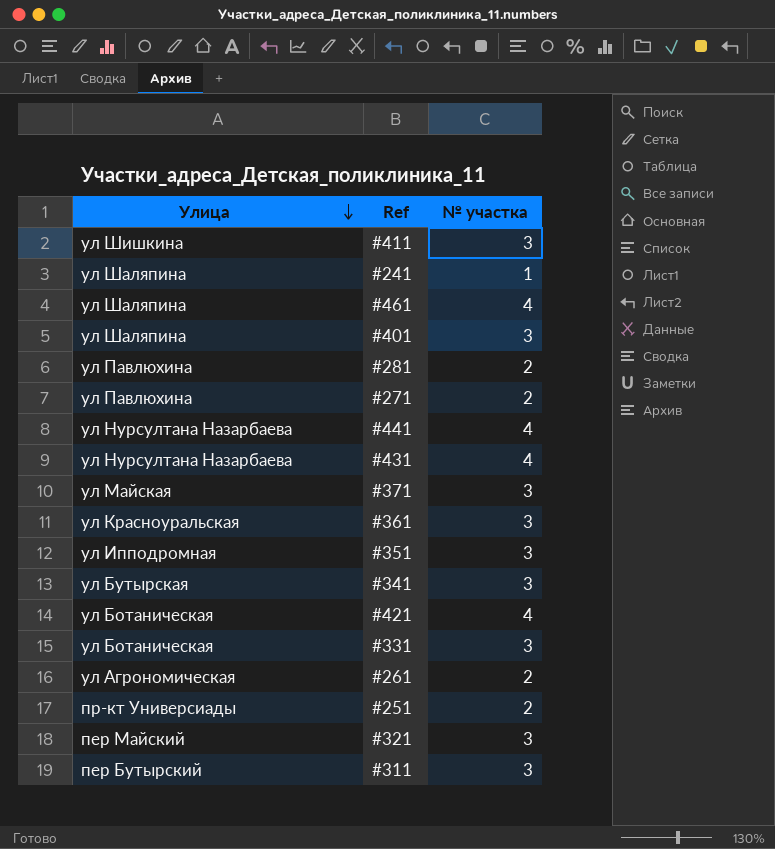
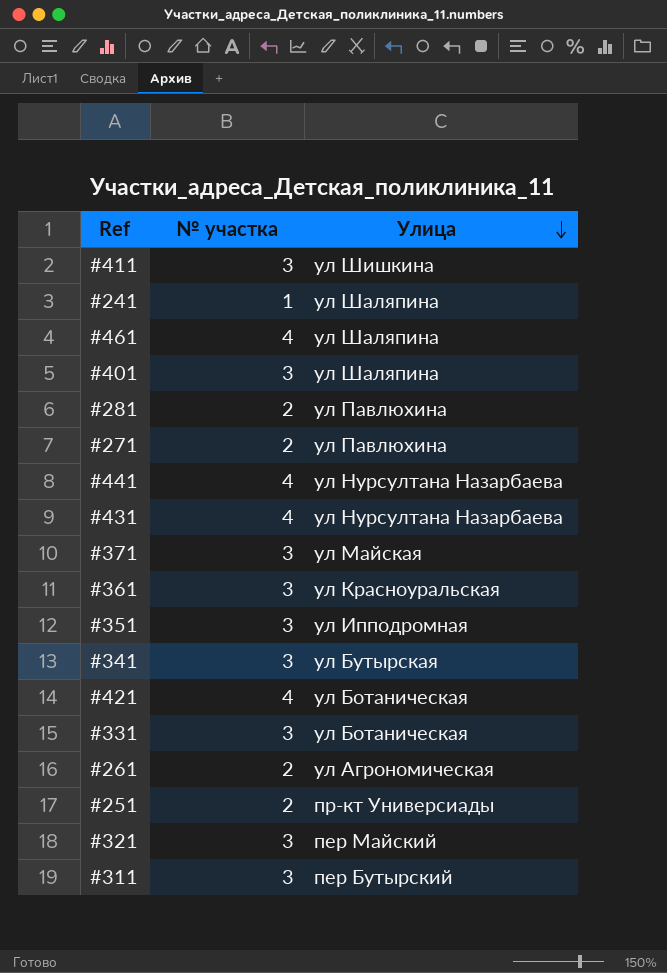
column Улица | position: 1 -> 3

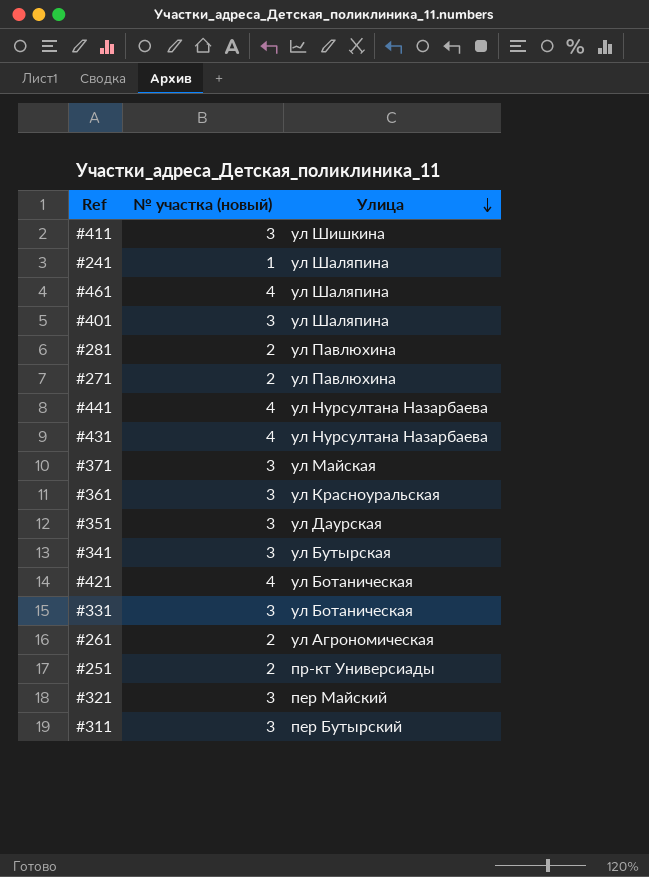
column name: № участка -> № участка (новый)
#351 | Улица: ул Ипподромная -> ул Даурская

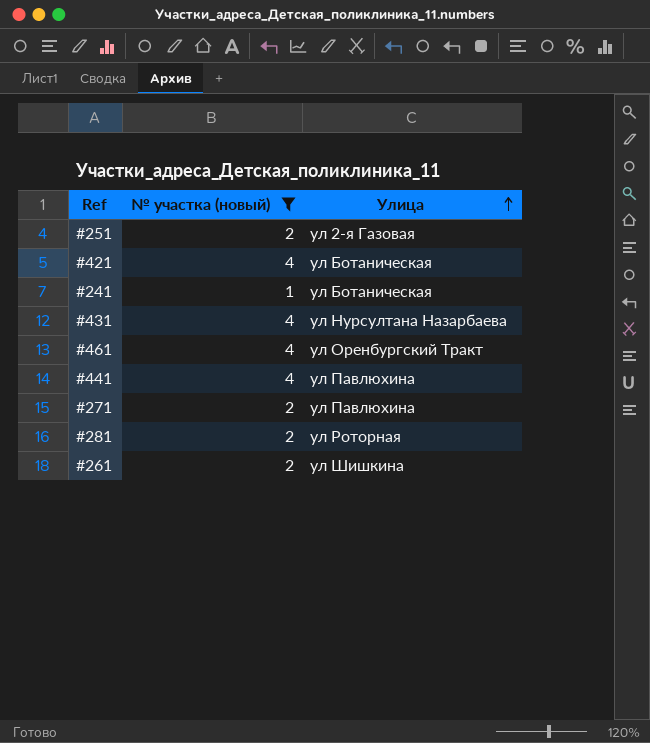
filter: none -> № участка (новый) != 3
row order: Улица descending -> Улица ascending
#251 | Улица: пр-кт Универсиады -> ул 2-я Газовая
#241 | Улица: ул Шаляпина -> ул Ботаническая
#461 | Улица: ул Шаляпина -> ул Оренбургский Тракт
#441 | Улица: ул Нурсултана Назарбаева -> ул Павлюхина
#281 | Улица: ул Павлюхина -> ул Роторная
#261 | Улица: ул Агрономическая -> ул Шишкина

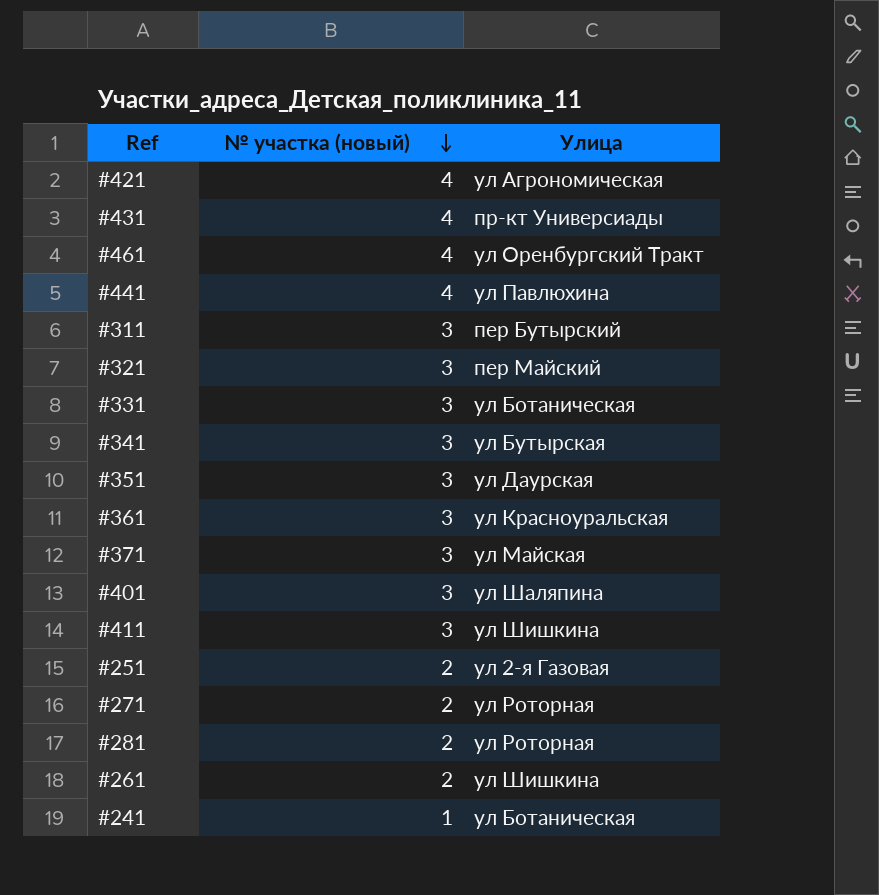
filter: № участка (новый) != 3 -> none
row order: Улица ascending -> № участка (новый) descending
#421 | Улица: ул Ботаническая -> ул Агрономическая
#431 | Улица: ул Нурсултана Назарбаева -> пр-кт Универсиады
#271 | Улица: ул Павлюхина -> ул Роторная

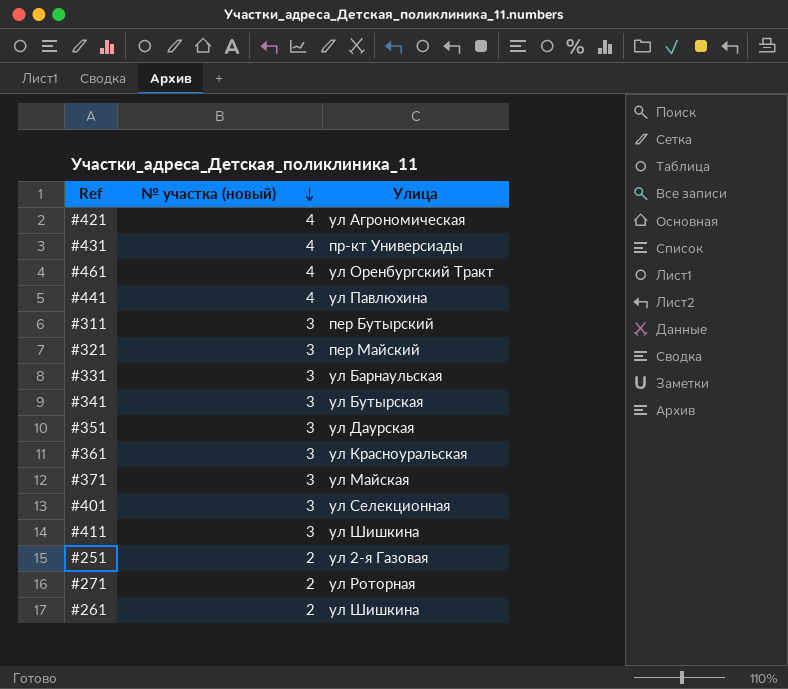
row #281: 2 | ул Роторная -> none
row #241: 1 | ул Ботаническая -> none
#331 | Улица: ул Ботаническая -> ул Барнаульская
#401 | Улица: ул Шаляпина -> ул Селекционная

